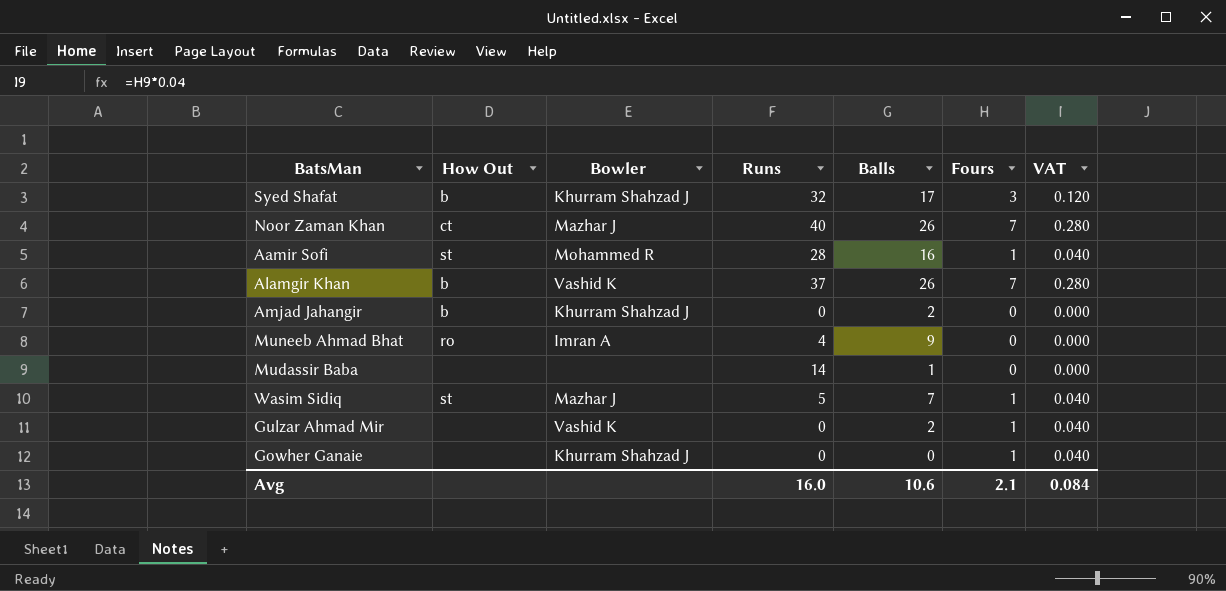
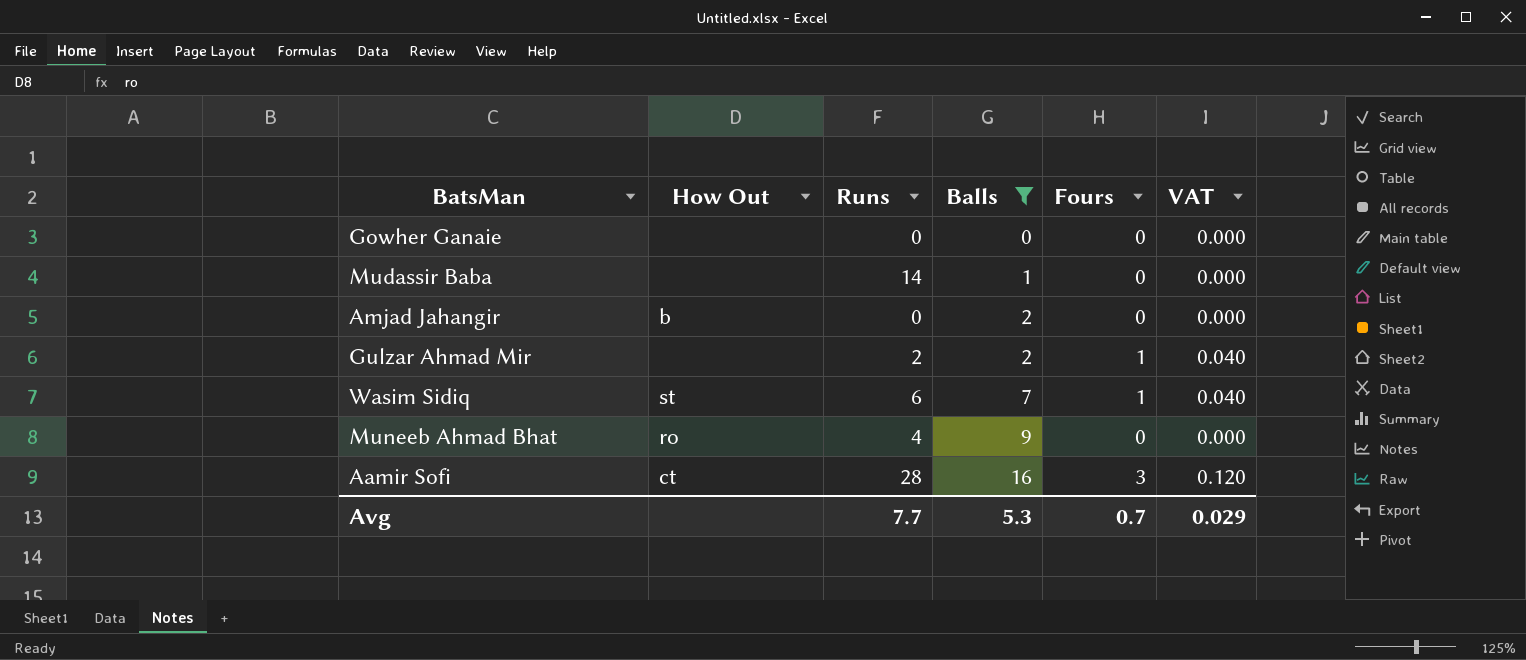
filter: none -> Balls <= 16
row order: none -> Balls ascending
column Bowler | position: 3 -> none
Gowher Ganaie | Fours: 1 -> 0
Gowher Ganaie | VAT: 0.040 -> 0.000
Gulzar Ahmad Mir | Runs: 0 -> 2
Wasim Sidiq | Runs: 5 -> 6
Aamir Sofi | How Out: st -> ct
Aamir Sofi | Fours: 1 -> 3
Aamir Sofi | VAT: 0.040 -> 0.120
Avg | Runs: 16.0 -> 7.7
Avg | Balls: 10.6 -> 5.3
Avg | Fours: 2.1 -> 0.7
Avg | VAT: 0.084 -> 0.029

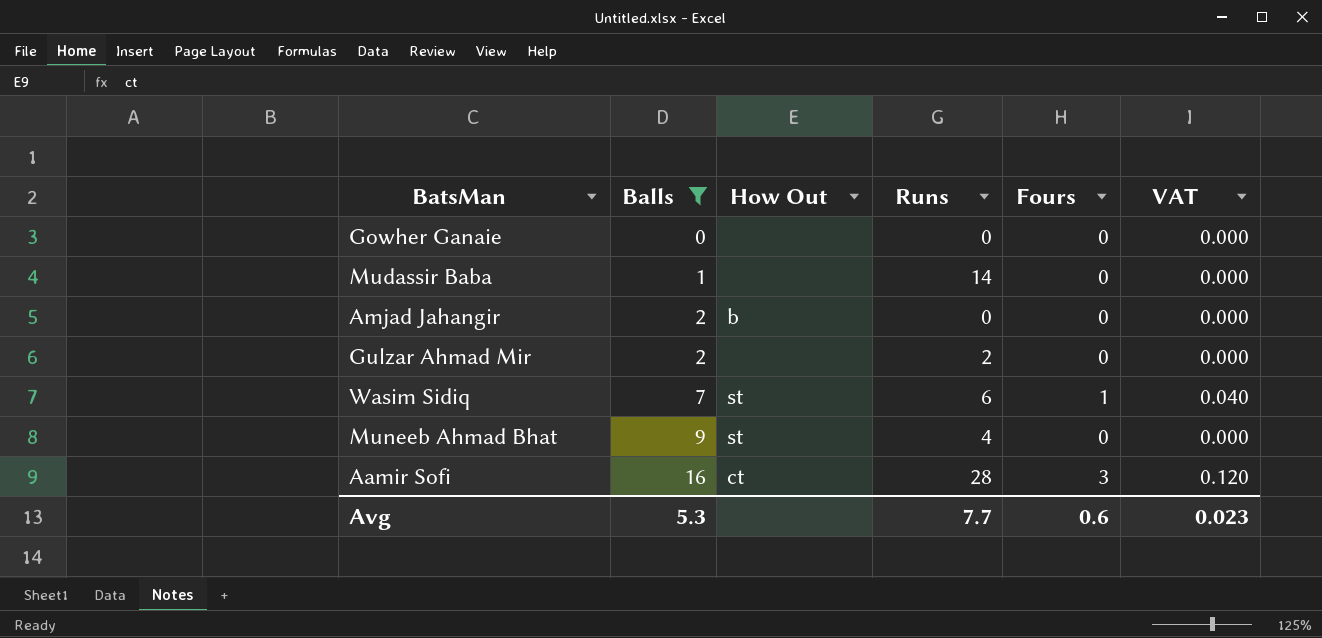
column Balls | position: 4 -> 2
Gulzar Ahmad Mir | Fours: 1 -> 0
Gulzar Ahmad Mir | VAT: 0.040 -> 0.000
Muneeb Ahmad Bhat | How Out: ro -> st
Avg | Fours: 0.7 -> 0.6
Avg | VAT: 0.029 -> 0.023

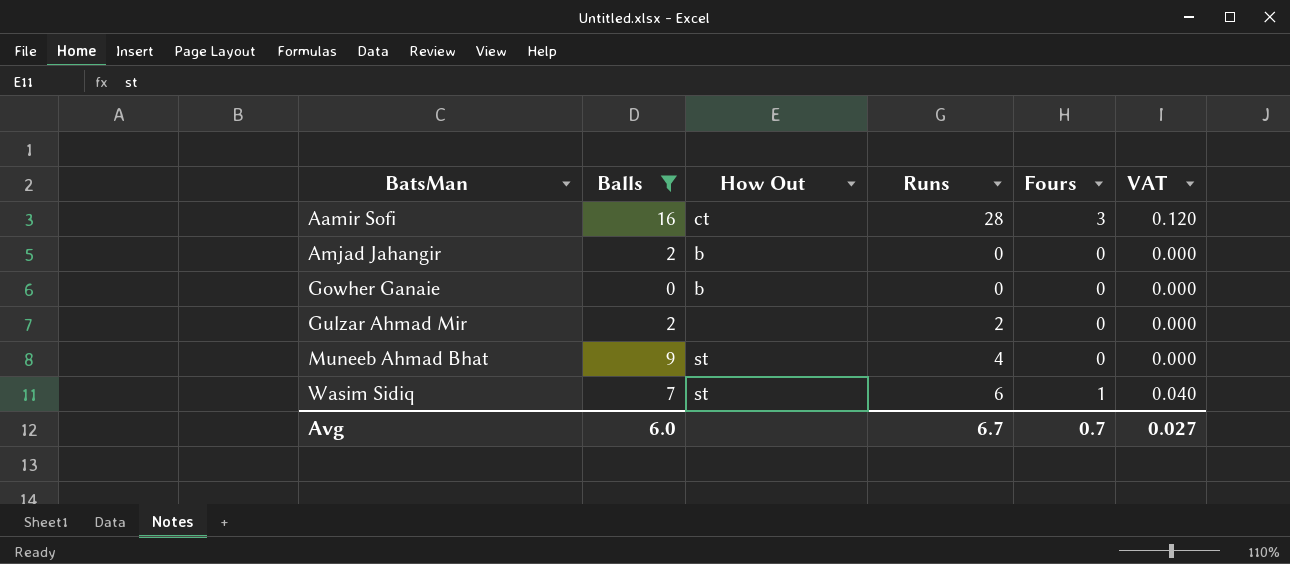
row order: Balls ascending -> BatsMan ascending
row Mudassir Baba: 1 | none | 14 | 0 | 0.000 -> none
Gowher Ganaie | How Out: none -> b
Avg | Balls: 5.3 -> 6.0
Avg | Runs: 7.7 -> 6.7
Avg | Fours: 0.6 -> 0.7
Avg | VAT: 0.023 -> 0.027

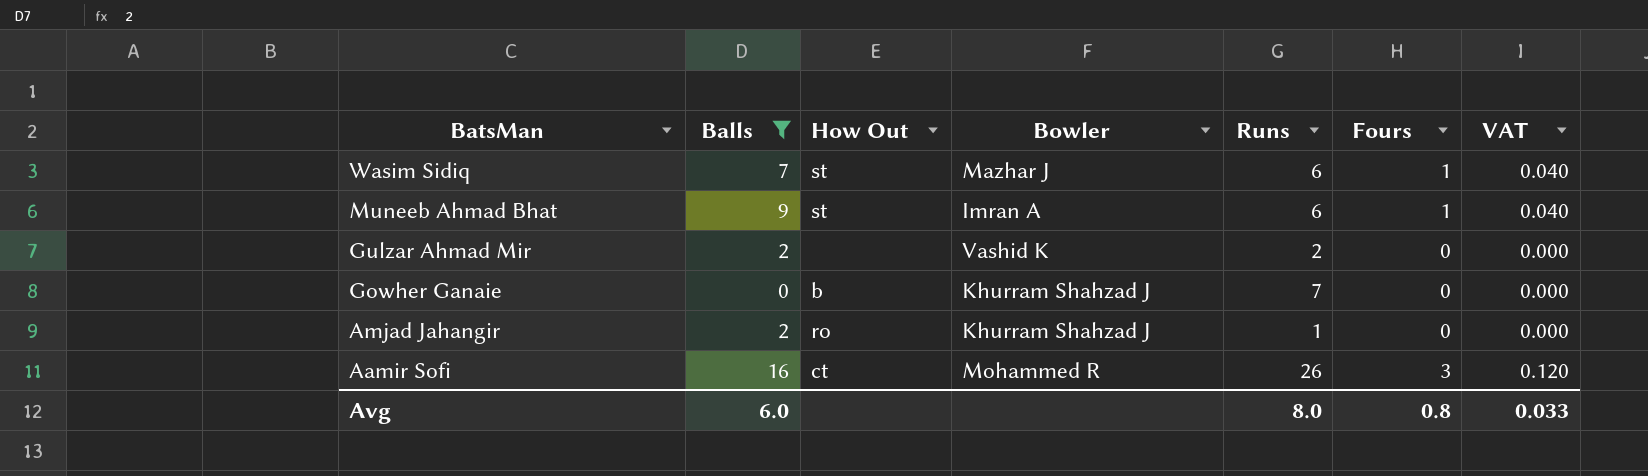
row order: BatsMan ascending -> BatsMan descending
column Bowler | position: none -> 4
Muneeb Ahmad Bhat | Runs: 4 -> 6
Muneeb Ahmad Bhat | Fours: 0 -> 1
Muneeb Ahmad Bhat | VAT: 0.000 -> 0.040
Gowher Ganaie | Runs: 0 -> 7
Amjad Jahangir | How Out: b -> ro
Amjad Jahangir | Runs: 0 -> 1
Aamir Sofi | Runs: 28 -> 26
Avg | Runs: 6.7 -> 8.0
Avg | Fours: 0.7 -> 0.8
Avg | VAT: 0.027 -> 0.033

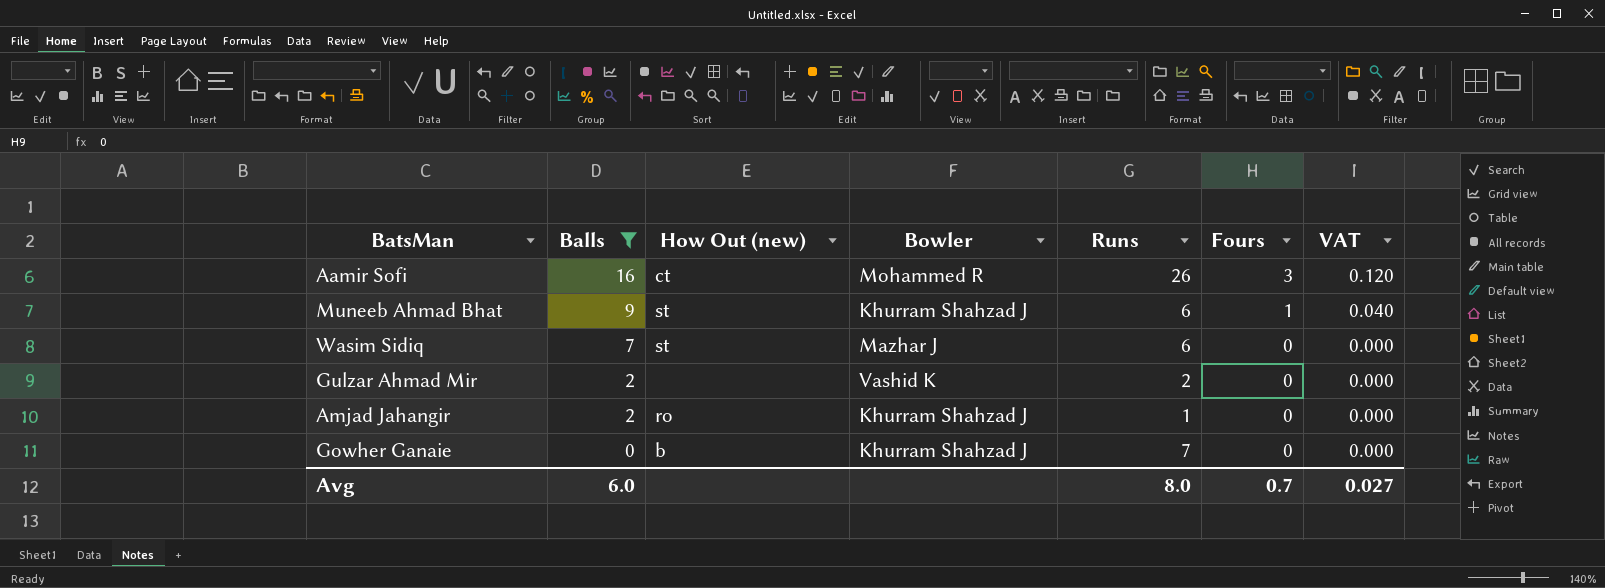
row order: BatsMan descending -> Balls descending
column name: How Out -> How Out (new)
Muneeb Ahmad Bhat | Bowler: Imran A -> Khurram Shahzad J
Wasim Sidiq | Fours: 1 -> 0
Wasim Sidiq | VAT: 0.040 -> 0.000
Avg | Fours: 0.8 -> 0.7
Avg | VAT: 0.033 -> 0.027

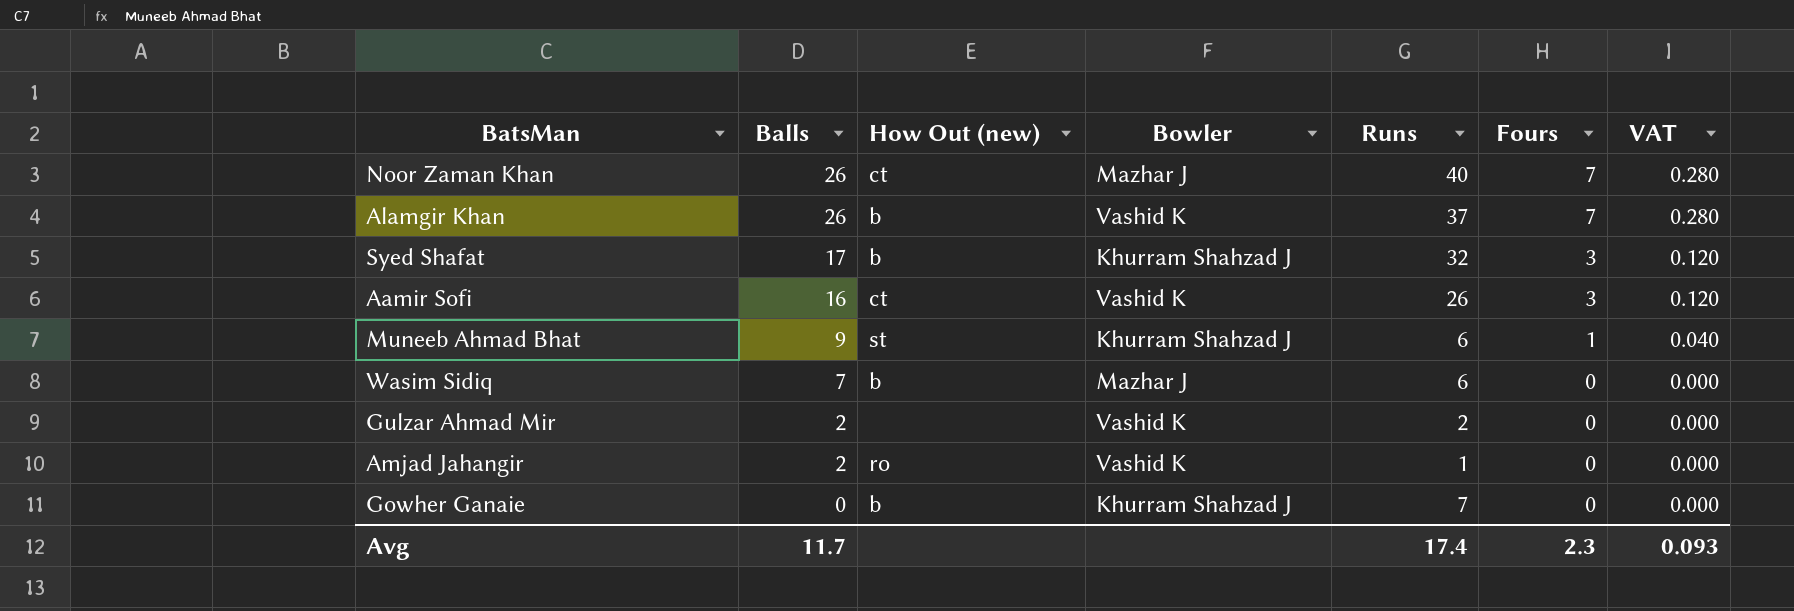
filter: Balls <= 16 -> none
Aamir Sofi | Bowler: Mohammed R -> Vashid K
Wasim Sidiq | How Out (new): st -> b
Amjad Jahangir | Bowler: Khurram Shahzad J -> Vashid K
Avg | Balls: 6.0 -> 11.7
Avg | Runs: 8.0 -> 17.4
Avg | Fours: 0.7 -> 2.3
Avg | VAT: 0.027 -> 0.093

